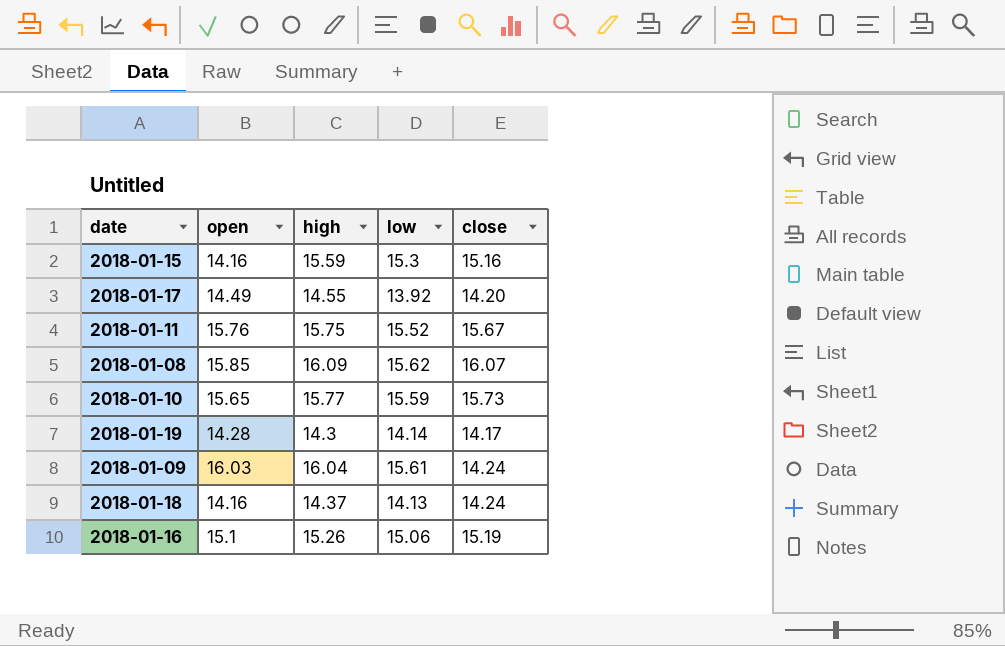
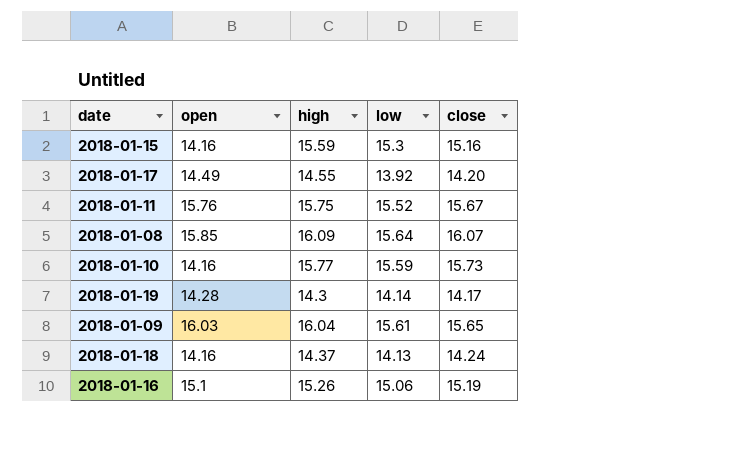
2018-01-08 | low: 15.62 -> 15.64
2018-01-10 | open: 15.65 -> 14.16
2018-01-09 | close: 14.24 -> 15.65

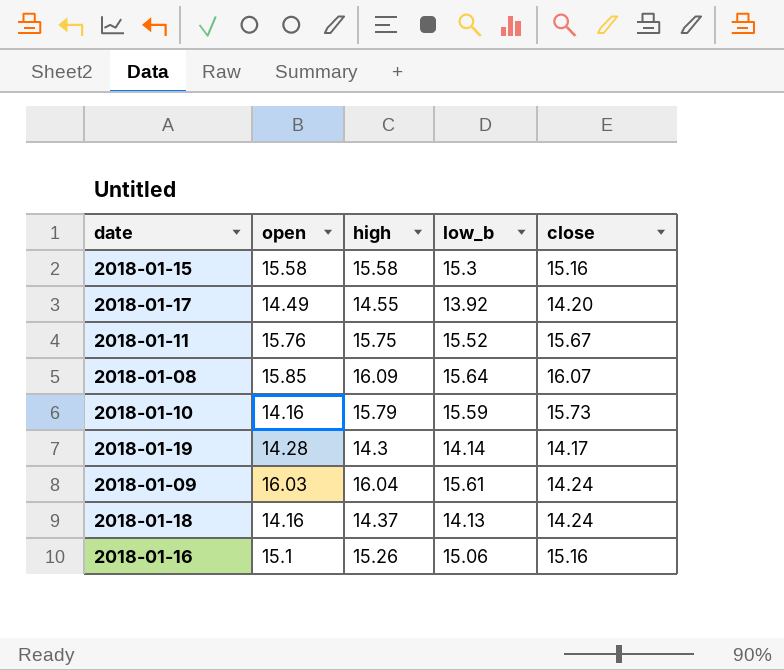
column name: low -> low_b
2018-01-15 | open: 14.16 -> 15.58
2018-01-15 | high: 15.59 -> 15.58
2018-01-10 | high: 15.77 -> 15.79
2018-01-09 | close: 15.65 -> 14.24
2018-01-16 | close: 15.19 -> 15.16

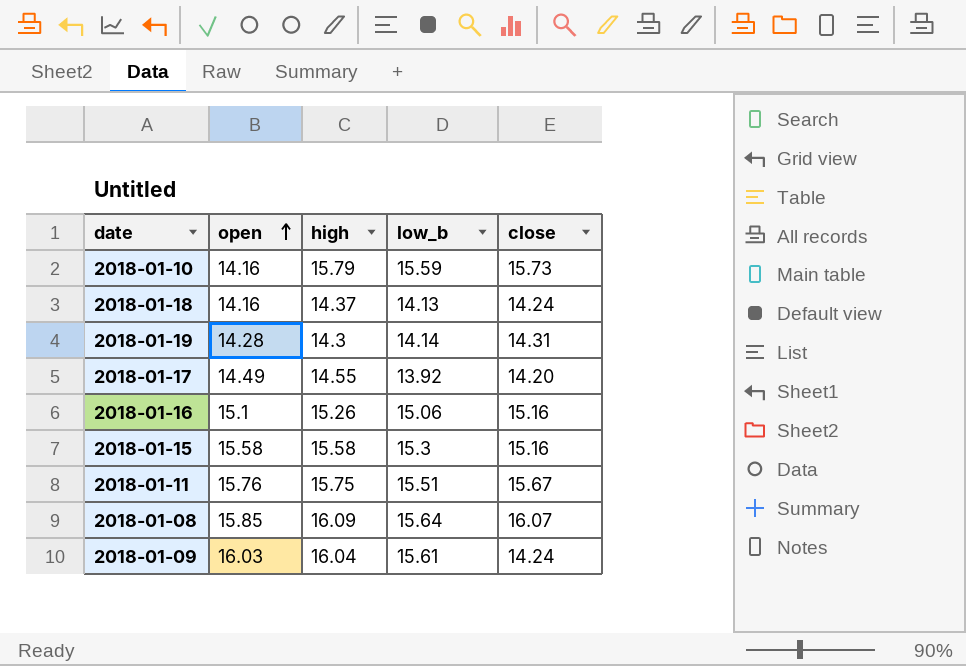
row order: none -> open ascending
2018-01-19 | close: 14.17 -> 14.31
2018-01-11 | low_b: 15.52 -> 15.51

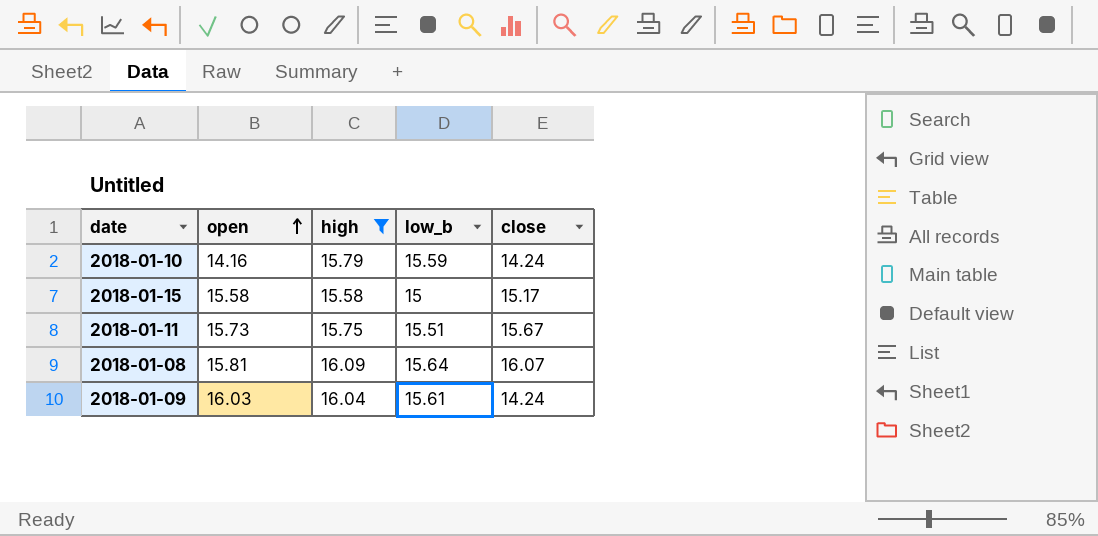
filter: none -> high >= 15.58
2018-01-10 | close: 15.73 -> 14.24
2018-01-15 | low_b: 15.3 -> 15
2018-01-15 | close: 15.16 -> 15.17
2018-01-11 | open: 15.76 -> 15.73
2018-01-08 | open: 15.85 -> 15.81

